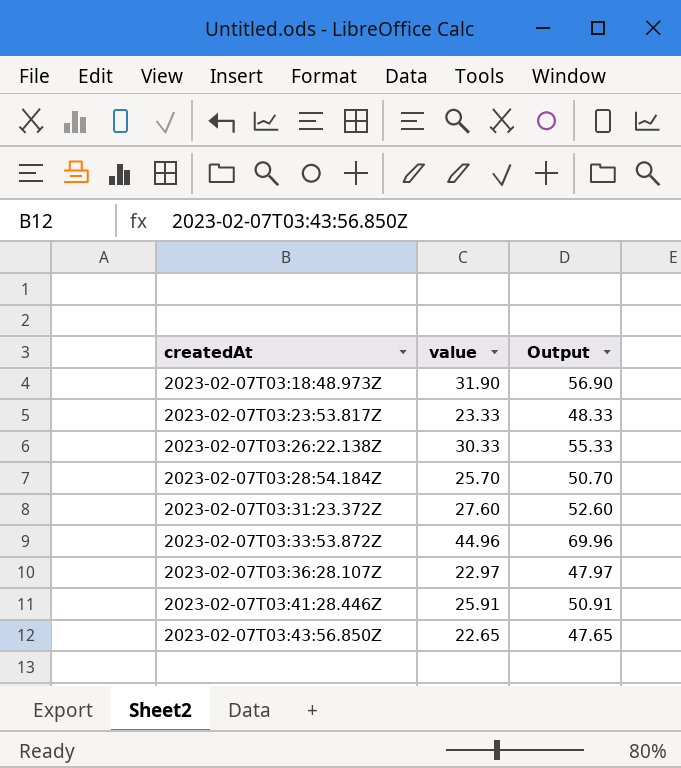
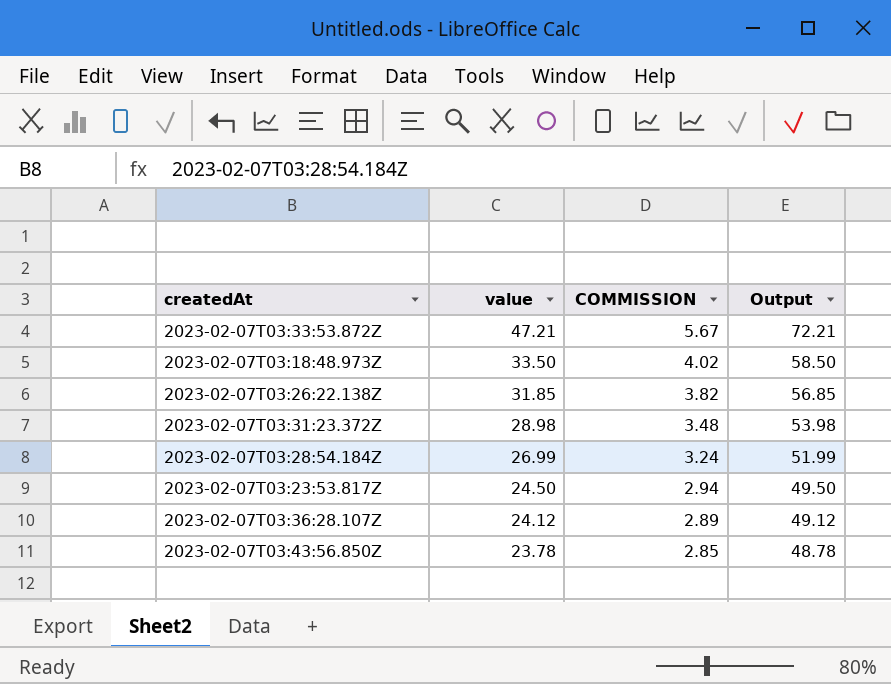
row order: createdAt ascending -> value descending
column COMMISSION | formula: none -> [value] * 0.12
row 2023-02-07T03:41:28.446Z: 25.91 | 50.91 -> none
2023-02-07T03:33:53.872Z | value: 44.96 -> 47.21
2023-02-07T03:33:53.872Z | Output: 69.96 -> 72.21
2023-02-07T03:18:48.973Z | value: 31.90 -> 33.50
2023-02-07T03:18:48.973Z | Output: 56.90 -> 58.50
2023-02-07T03:26:22.138Z | value: 30.33 -> 31.85
2023-02-07T03:26:22.138Z | Output: 55.33 -> 56.85
2023-02-07T03:31:23.372Z | value: 27.60 -> 28.98
2023-02-07T03:31:23.372Z | Output: 52.60 -> 53.98
2023-02-07T03:28:54.184Z | value: 25.70 -> 26.99
2023-02-07T03:28:54.184Z | Output: 50.70 -> 51.99
2023-02-07T03:23:53.817Z | value: 23.33 -> 24.50
2023-02-07T03:23:53.817Z | Output: 48.33 -> 49.50
2023-02-07T03:36:28.107Z | value: 22.97 -> 24.12
2023-02-07T03:36:28.107Z | Output: 47.97 -> 49.12
2023-02-07T03:43:56.850Z | value: 22.65 -> 23.78
2023-02-07T03:43:56.850Z | Output: 47.65 -> 48.78

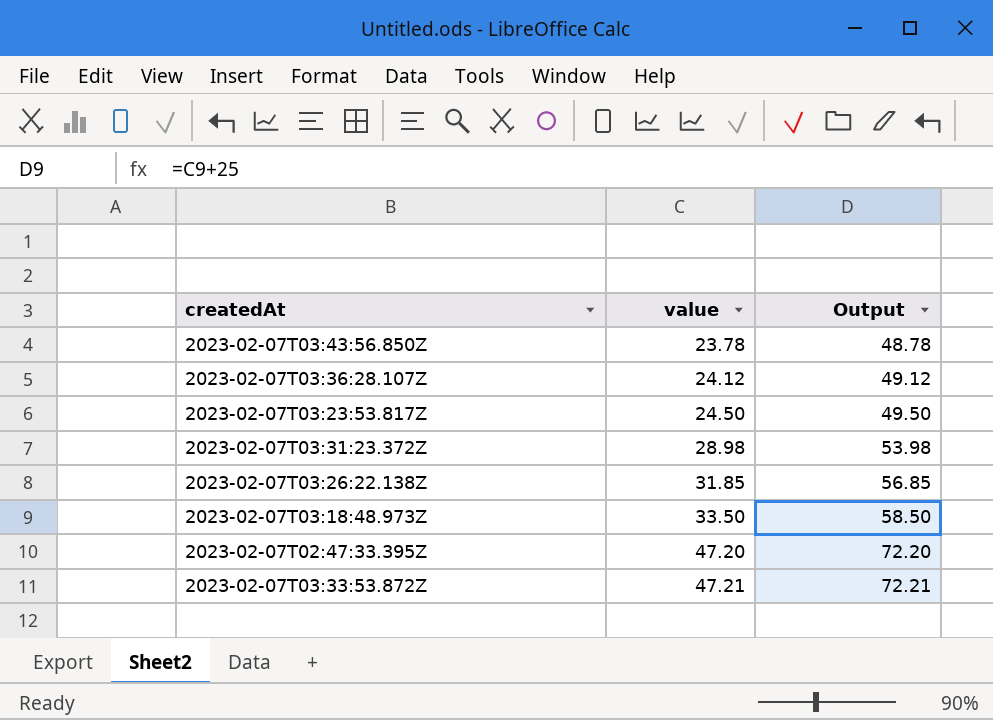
row order: value descending -> value ascending
column COMMISSION | formula: [value] * 0.12 -> none
row 2023-02-07T03:28:54.184Z: 26.99 | 3.24 | 51.99 -> none
row 2023-02-07T02:47:33.395Z: none -> 47.20 | 72.20

